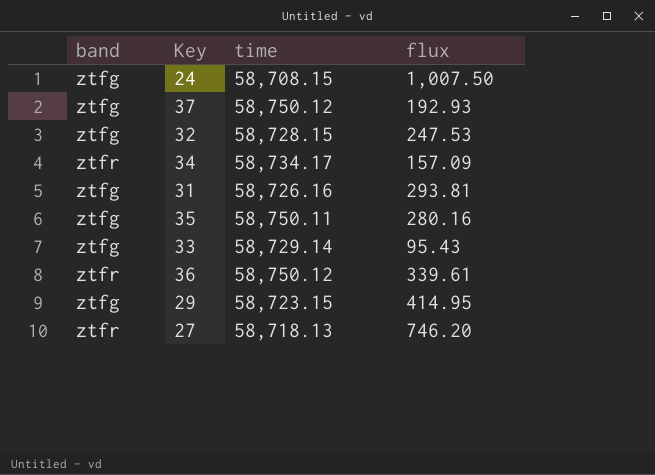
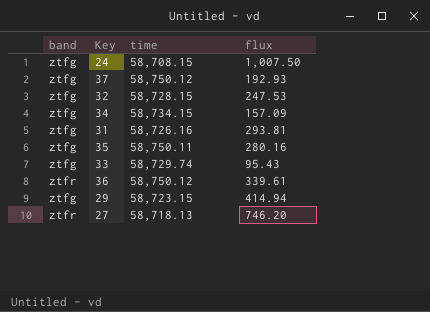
34 | band: ztfr -> ztfg
34 | time: 58,734.17 -> 58,734.15
33 | time: 58,729.14 -> 58,729.74
29 | flux: 414.95 -> 414.94

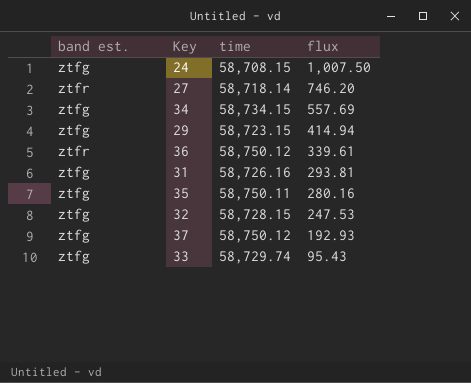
row order: none -> flux descending
column name: band -> band est.
27 | time: 58,718.13 -> 58,718.14
34 | flux: 157.09 -> 557.69

